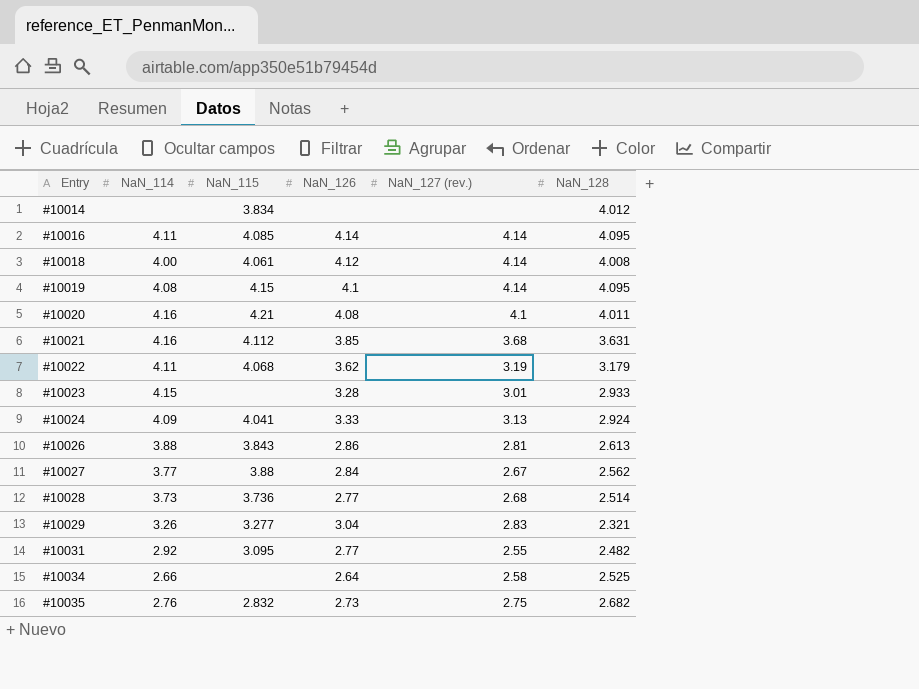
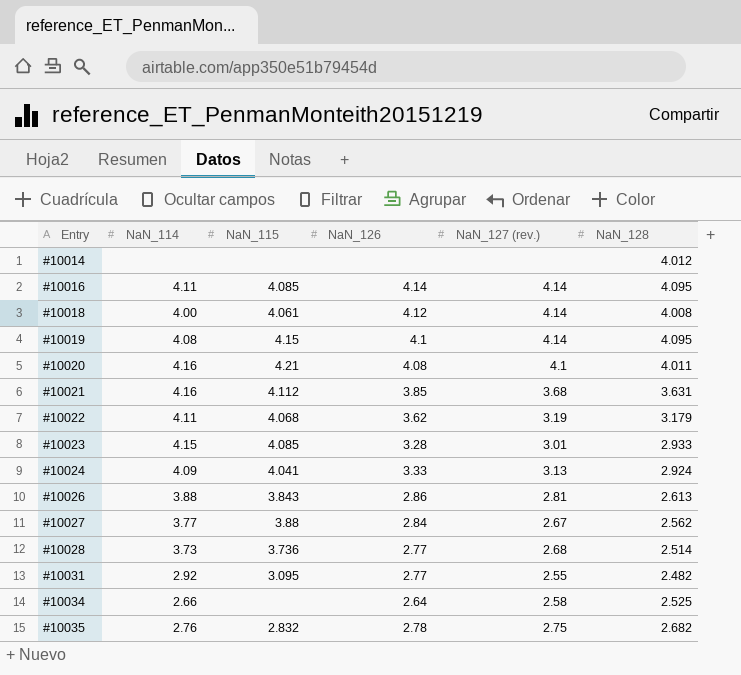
row #10029: 3.26 | 3.277 | 3.04 | 2.83 | 2.321 -> none
#10014 | NaN_115: 3.834 -> none
#10023 | NaN_115: none -> 4.085
#10035 | NaN_126: 2.73 -> 2.78

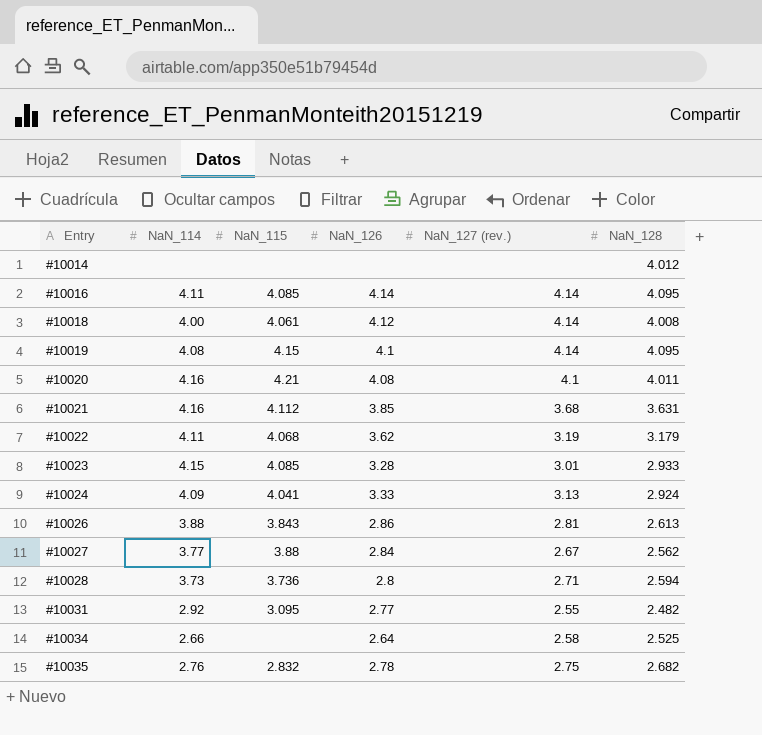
#10028 | NaN_126: 2.77 -> 2.8
#10028 | NaN_127 (rev.): 2.68 -> 2.71
#10028 | NaN_128: 2.514 -> 2.594

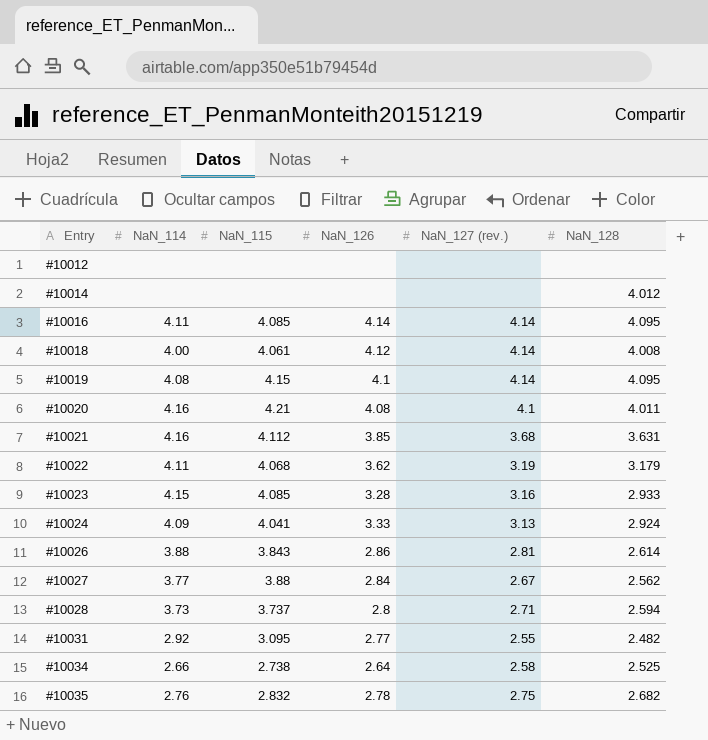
row #10012: none -> none | none | none | none | none
#10023 | NaN_127 (rev.): 3.01 -> 3.16
#10026 | NaN_128: 2.613 -> 2.614
#10028 | NaN_115: 3.736 -> 3.737
#10034 | NaN_115: none -> 2.738

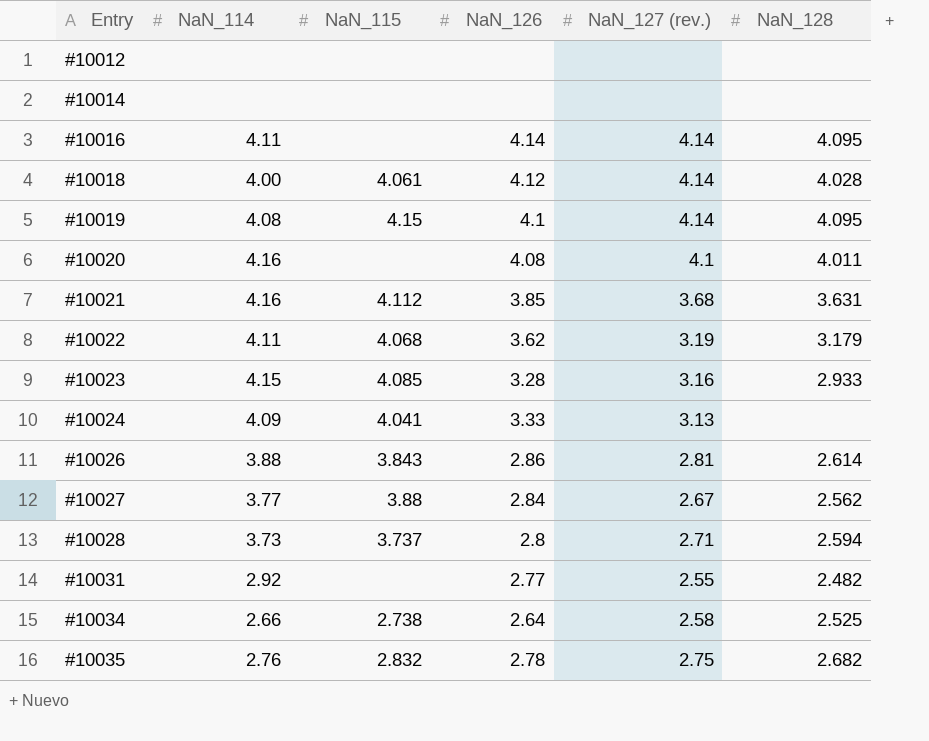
#10014 | NaN_128: 4.012 -> none
#10016 | NaN_115: 4.085 -> none
#10018 | NaN_128: 4.008 -> 4.028
#10020 | NaN_115: 4.21 -> none
#10024 | NaN_128: 2.924 -> none
#10031 | NaN_115: 3.095 -> none

